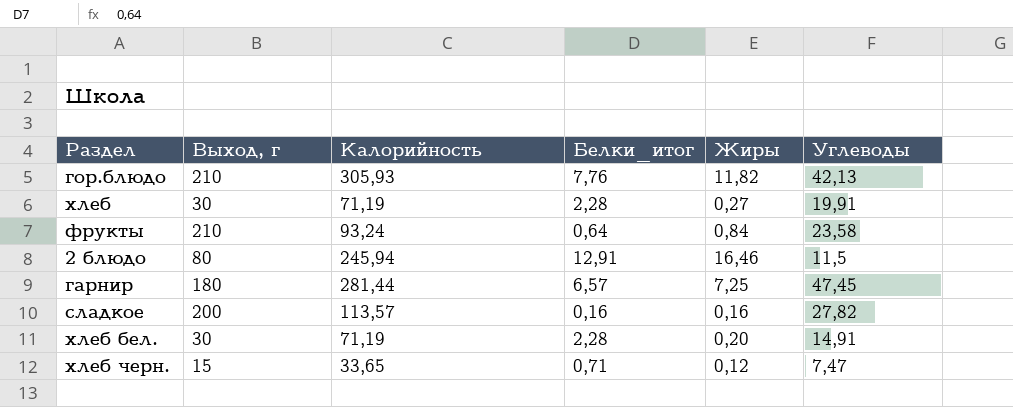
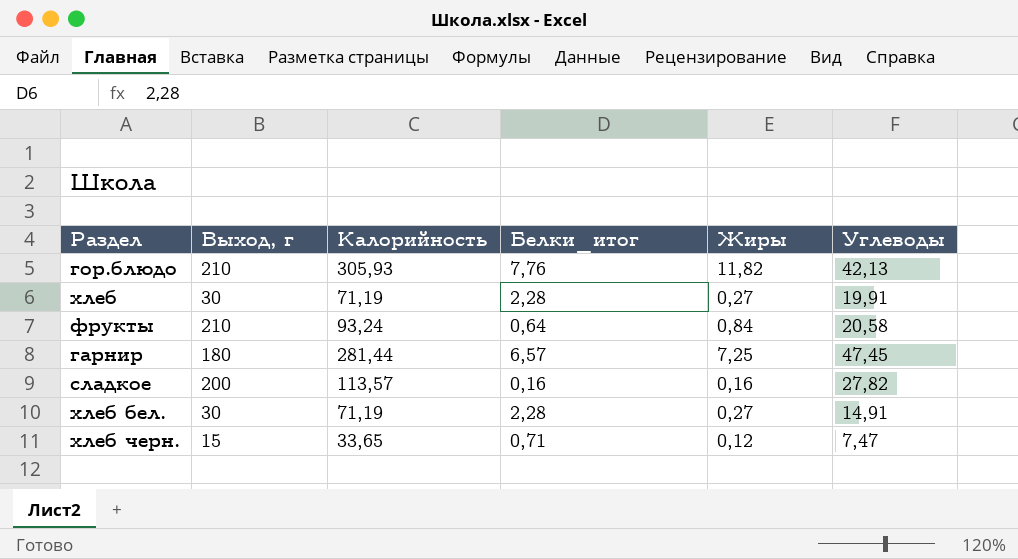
row 2 блюдо: 80 | 245,94 | 12,91 | 16,46 | 11,5 -> none
фрукты | Углеводы: 23,58 -> 20,58
хлеб бел. | Жиры: 0,20 -> 0,27

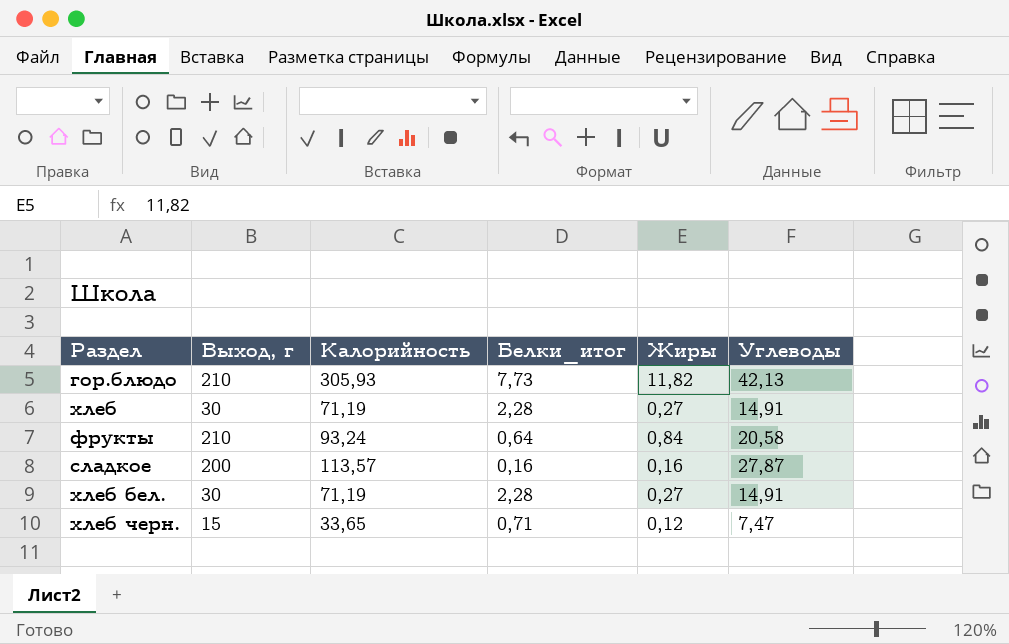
row гарнир: 180 | 281,44 | 6,57 | 7,25 | 47,45 -> none
гор.блюдо | Белки_итог: 7,76 -> 7,73
хлеб | Углеводы: 19,91 -> 14,91
сладкое | Углеводы: 27,82 -> 27,87

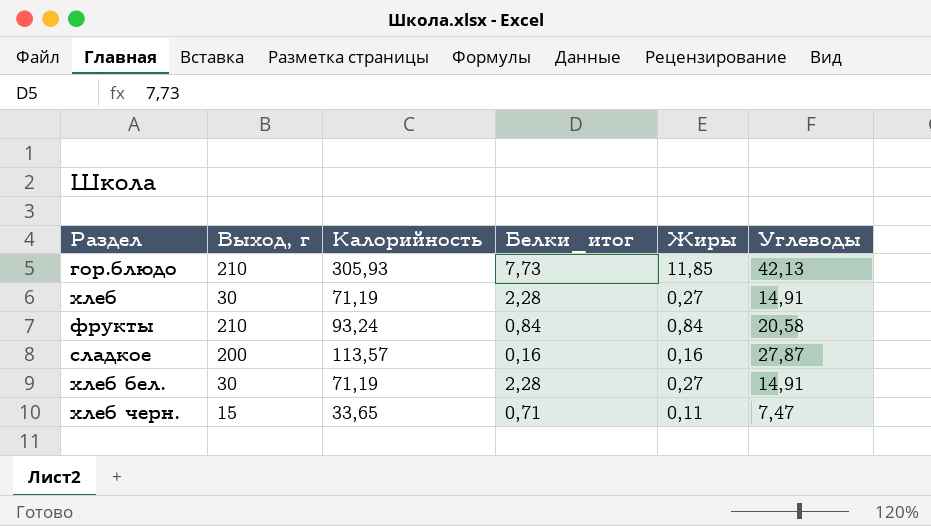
гор.блюдо | Жиры: 11,82 -> 11,85
фрукты | Белки_итог: 0,64 -> 0,84
хлеб черн. | Жиры: 0,12 -> 0,11

